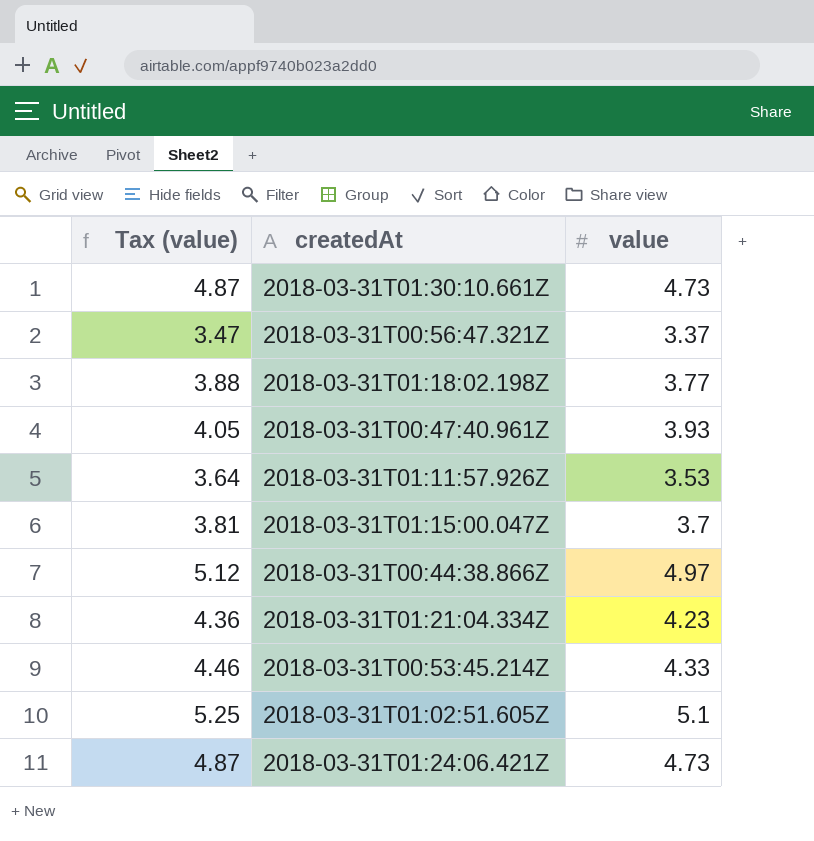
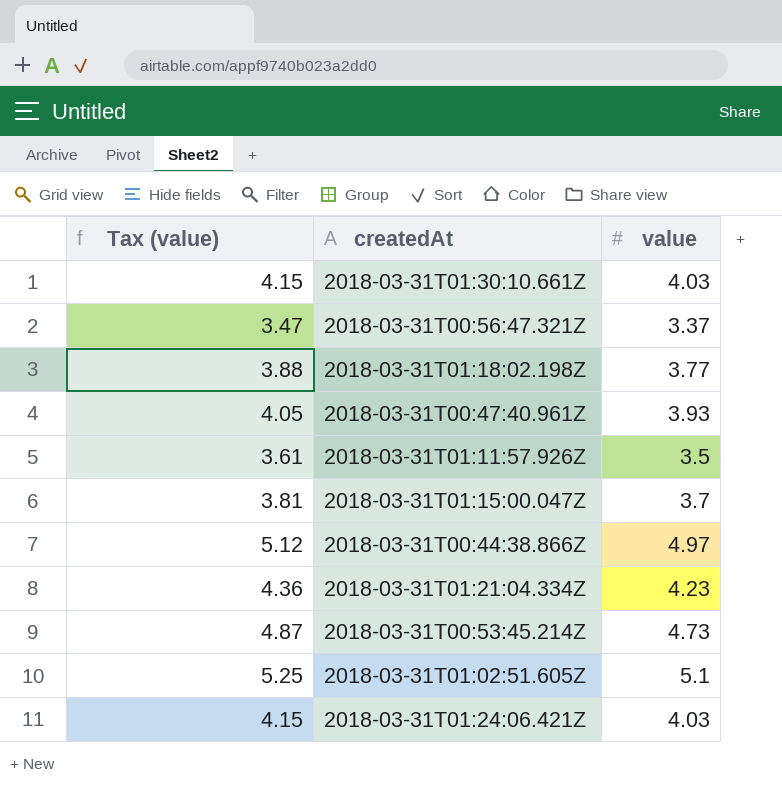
2018-03-31T01:30:10.661Z | Tax (value): 4.87 -> 4.15
2018-03-31T01:30:10.661Z | value: 4.73 -> 4.03
2018-03-31T01:11:57.926Z | Tax (value): 3.64 -> 3.61
2018-03-31T01:11:57.926Z | value: 3.53 -> 3.5
2018-03-31T00:53:45.214Z | Tax (value): 4.46 -> 4.87
2018-03-31T00:53:45.214Z | value: 4.33 -> 4.73
2018-03-31T01:24:06.421Z | Tax (value): 4.87 -> 4.15
2018-03-31T01:24:06.421Z | value: 4.73 -> 4.03

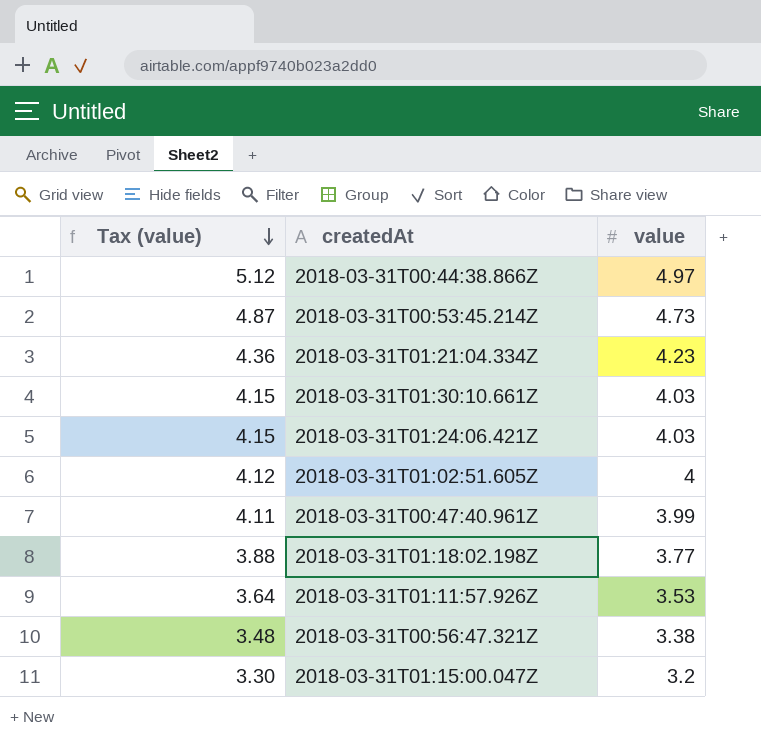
row order: none -> Tax (value) descending
2018-03-31T01:02:51.605Z | Tax (value): 5.25 -> 4.12
2018-03-31T01:02:51.605Z | value: 5.1 -> 4
2018-03-31T00:47:40.961Z | Tax (value): 4.05 -> 4.11
2018-03-31T00:47:40.961Z | value: 3.93 -> 3.99
2018-03-31T01:11:57.926Z | Tax (value): 3.61 -> 3.64
2018-03-31T01:11:57.926Z | value: 3.5 -> 3.53
2018-03-31T00:56:47.321Z | Tax (value): 3.47 -> 3.48
2018-03-31T00:56:47.321Z | value: 3.37 -> 3.38
2018-03-31T01:15:00.047Z | Tax (value): 3.81 -> 3.30
2018-03-31T01:15:00.047Z | value: 3.7 -> 3.2

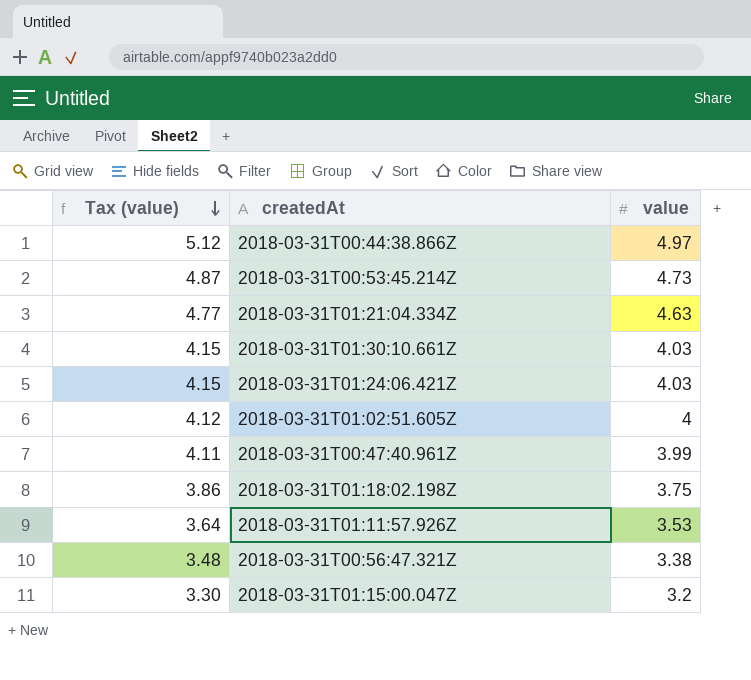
2018-03-31T01:21:04.334Z | Tax (value): 4.36 -> 4.77
2018-03-31T01:21:04.334Z | value: 4.23 -> 4.63
2018-03-31T01:18:02.198Z | Tax (value): 3.88 -> 3.86
2018-03-31T01:18:02.198Z | value: 3.77 -> 3.75

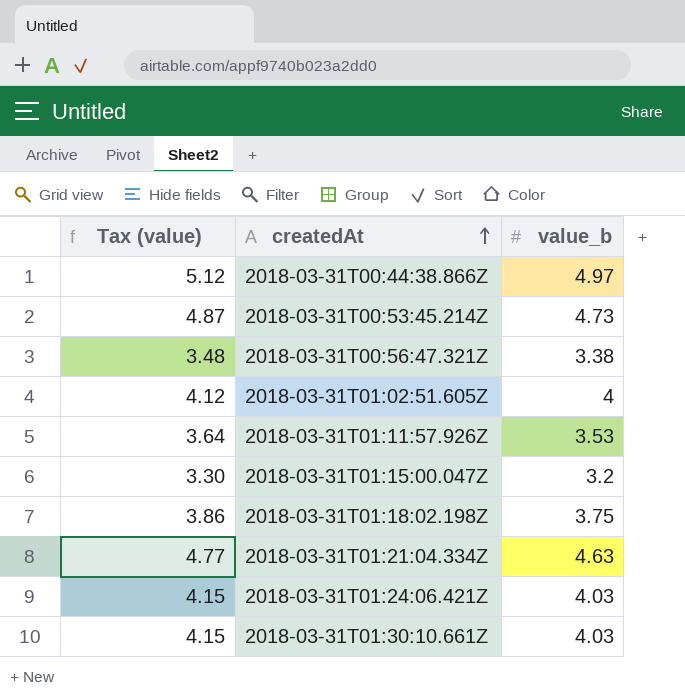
row order: Tax (value) descending -> createdAt ascending
column name: value -> value_b
row 2018-03-31T00:47:40.961Z: 4.11 | 3.99 -> none

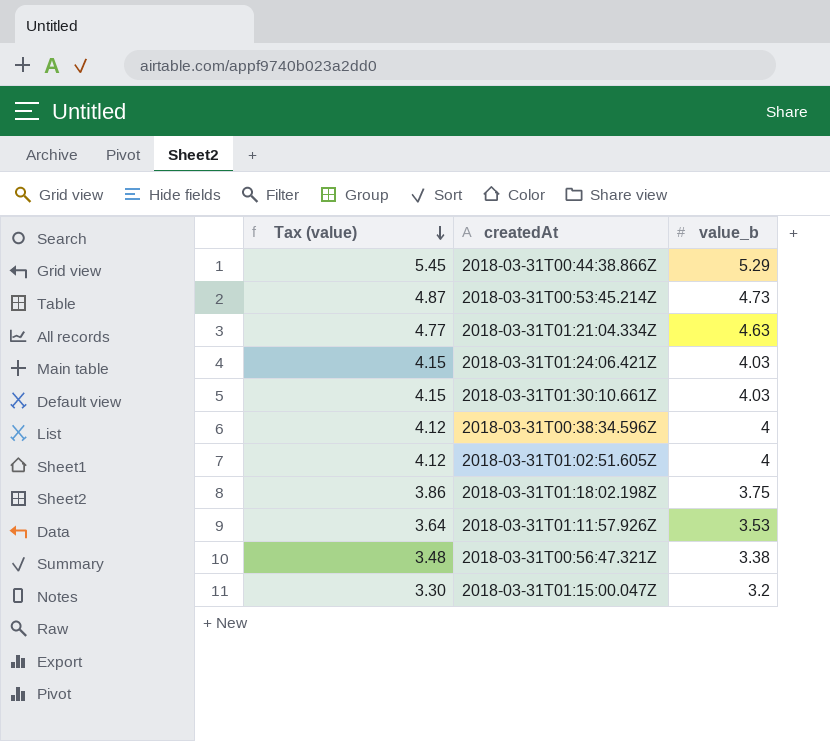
row order: createdAt ascending -> Tax (value) descending
2018-03-31T00:44:38.866Z | Tax (value): 5.12 -> 5.45
2018-03-31T00:44:38.866Z | value_b: 4.97 -> 5.29
row 2018-03-31T00:38:34.596Z: none -> 4.12 | 4

